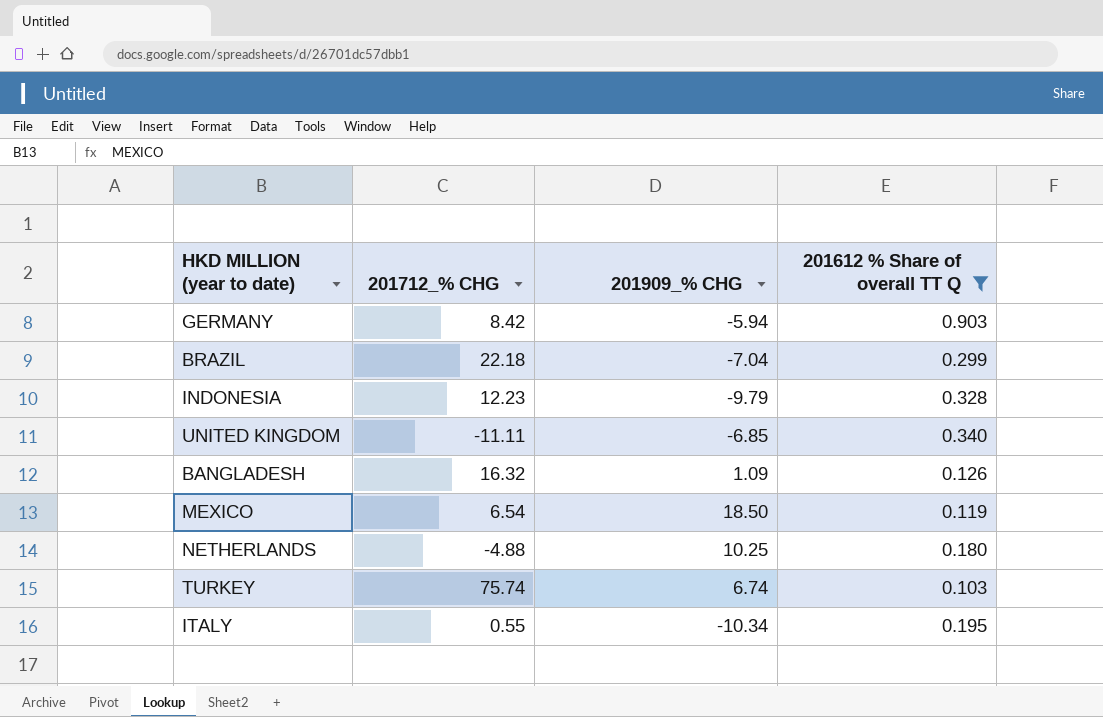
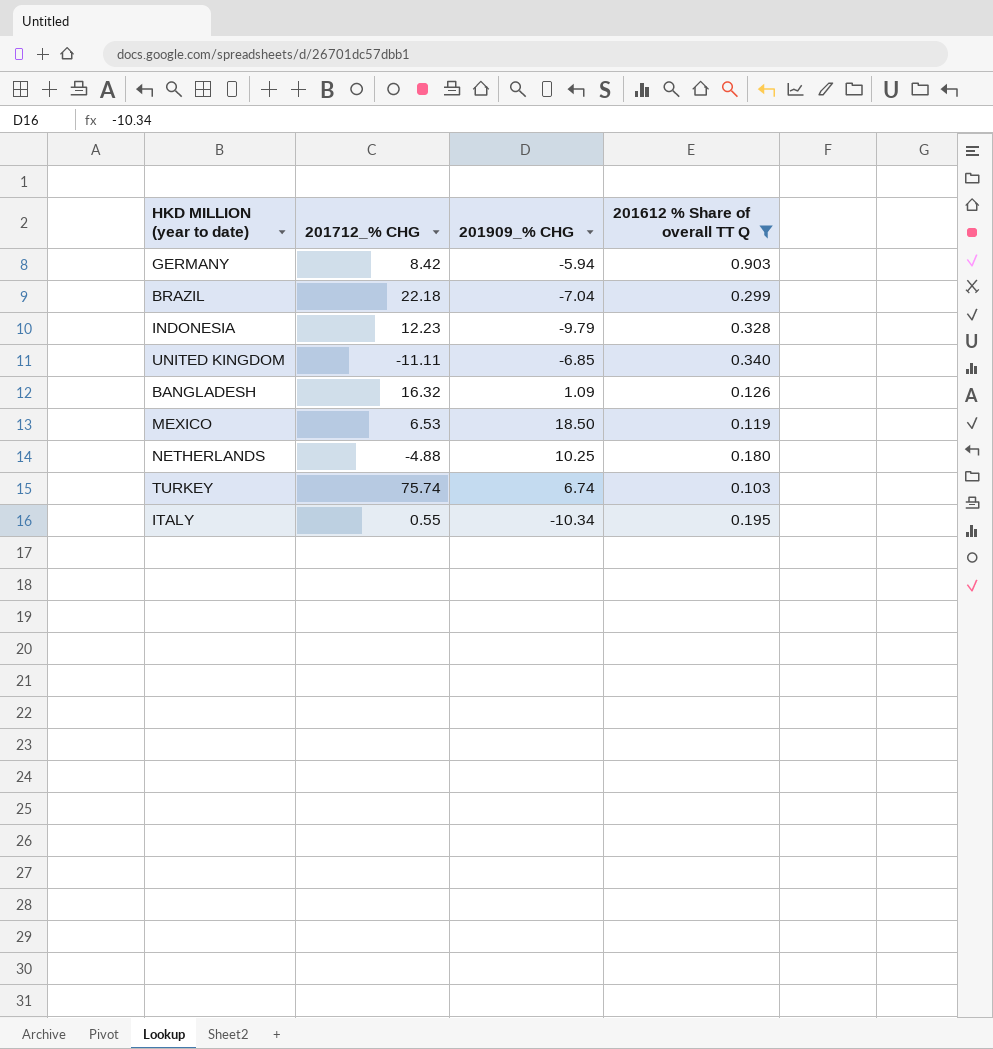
MEXICO | 201712_% CHG: 6.54 -> 6.53

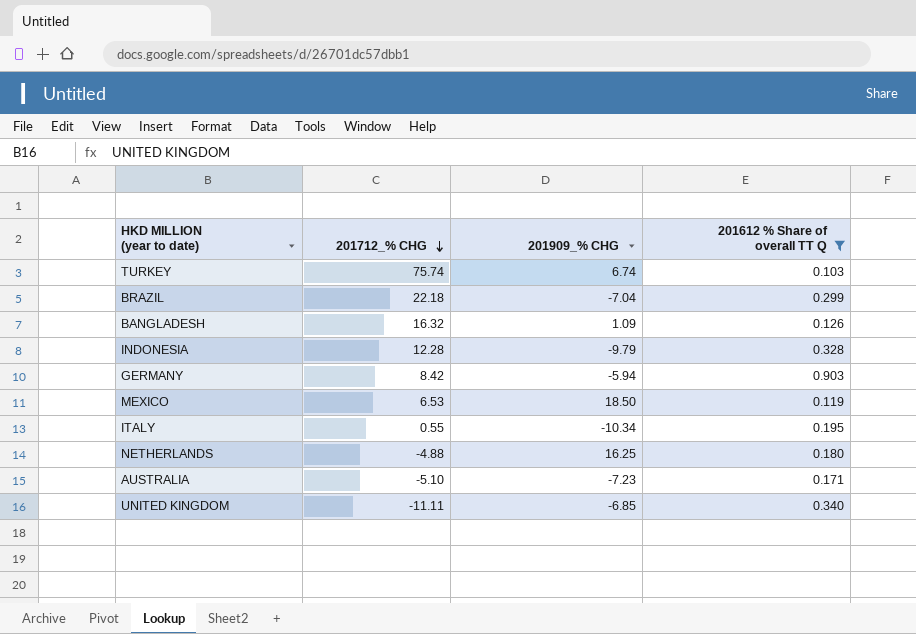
row order: none -> 201712_% CHG descending
INDONESIA | 201712_% CHG: 12.23 -> 12.28
NETHERLANDS | 201909_% CHG: 10.25 -> 16.25
row AUSTRALIA: none -> -5.10 | -7.23 | 0.171

